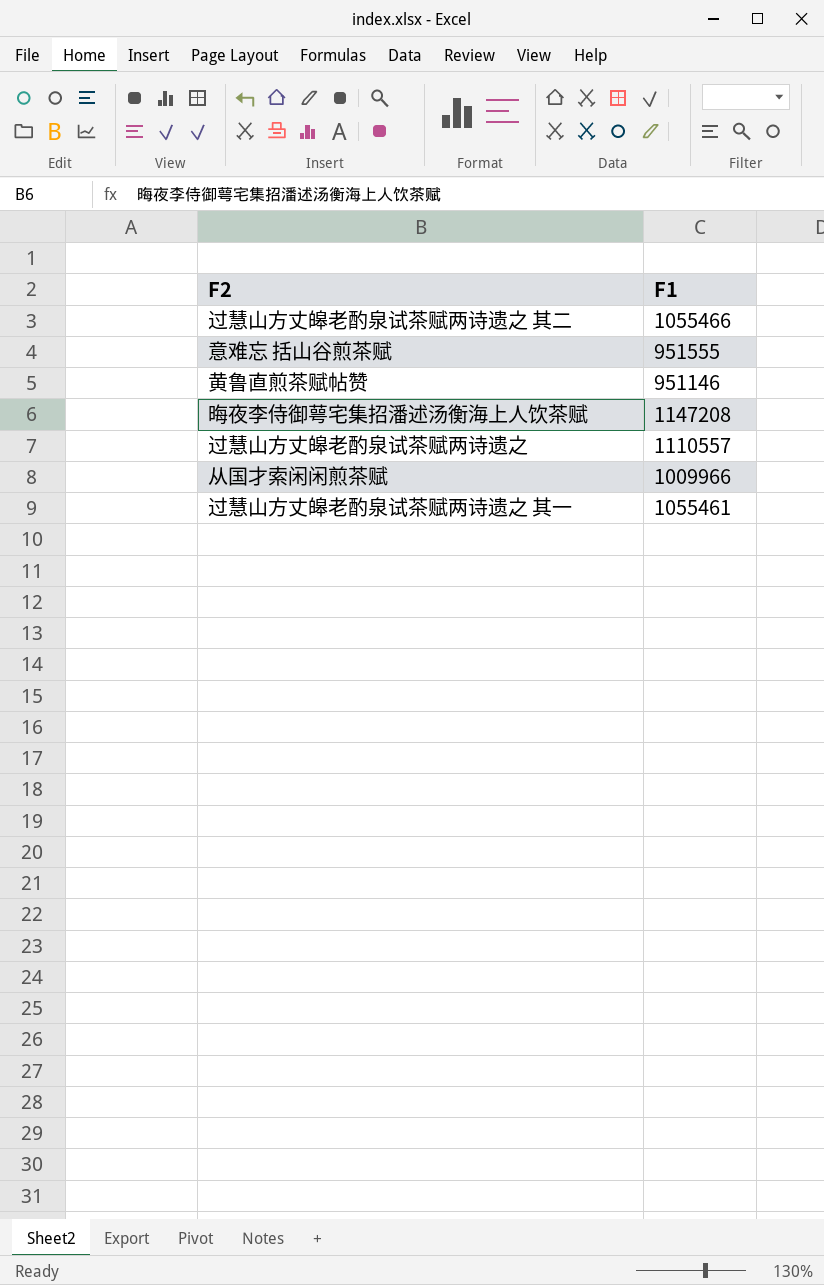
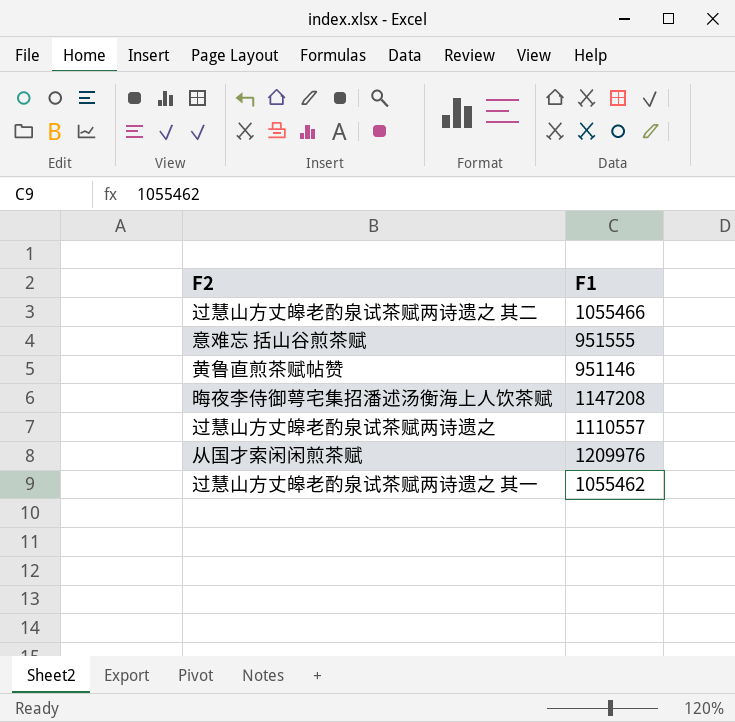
从国才索闲闲煎茶赋 | F1: 1009966 -> 1209976
过慧山方丈皞老酌泉试茶赋两诗遗之 其一 | F1: 1055461 -> 1055462

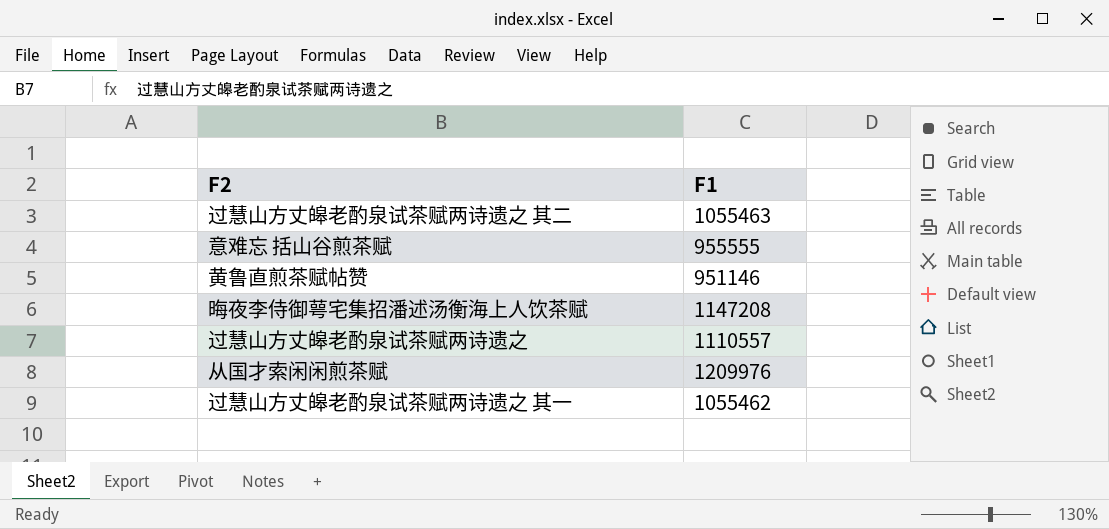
过慧山方丈皞老酌泉试茶赋两诗遗之 其二 | F1: 1055466 -> 1055463
意难忘 括山谷煎茶赋 | F1: 951555 -> 955555

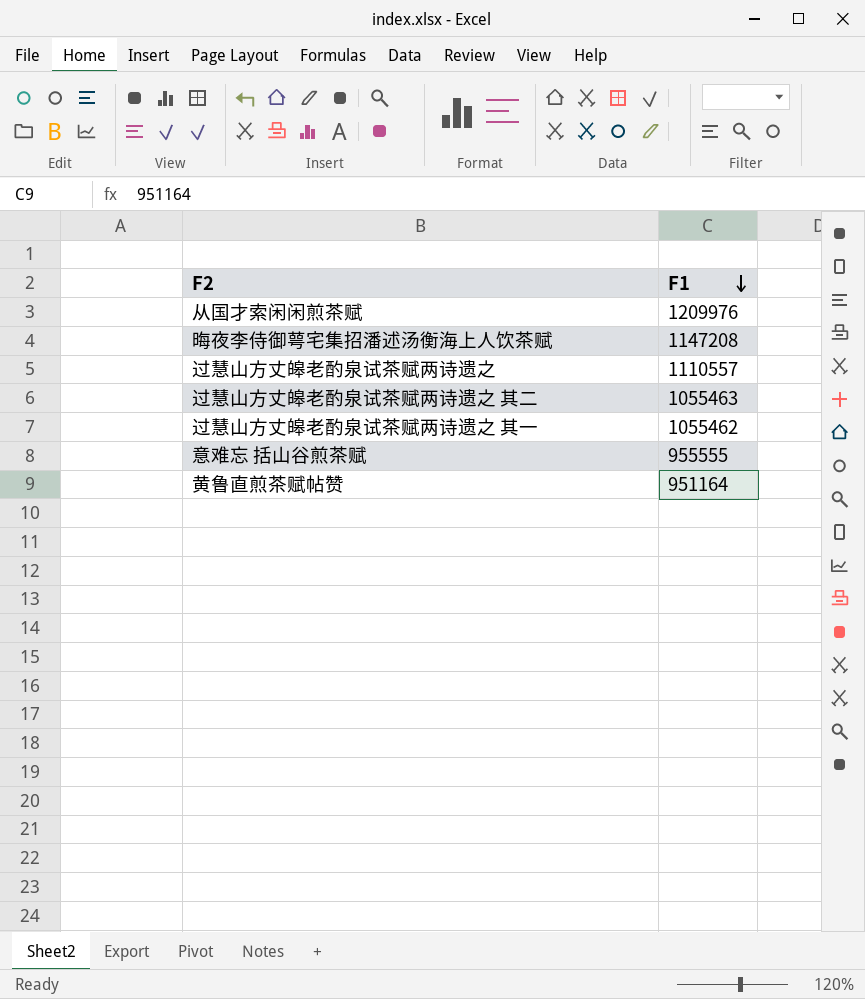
row order: none -> F1 descending
黄鲁直煎茶赋帖赞 | F1: 951146 -> 951164

